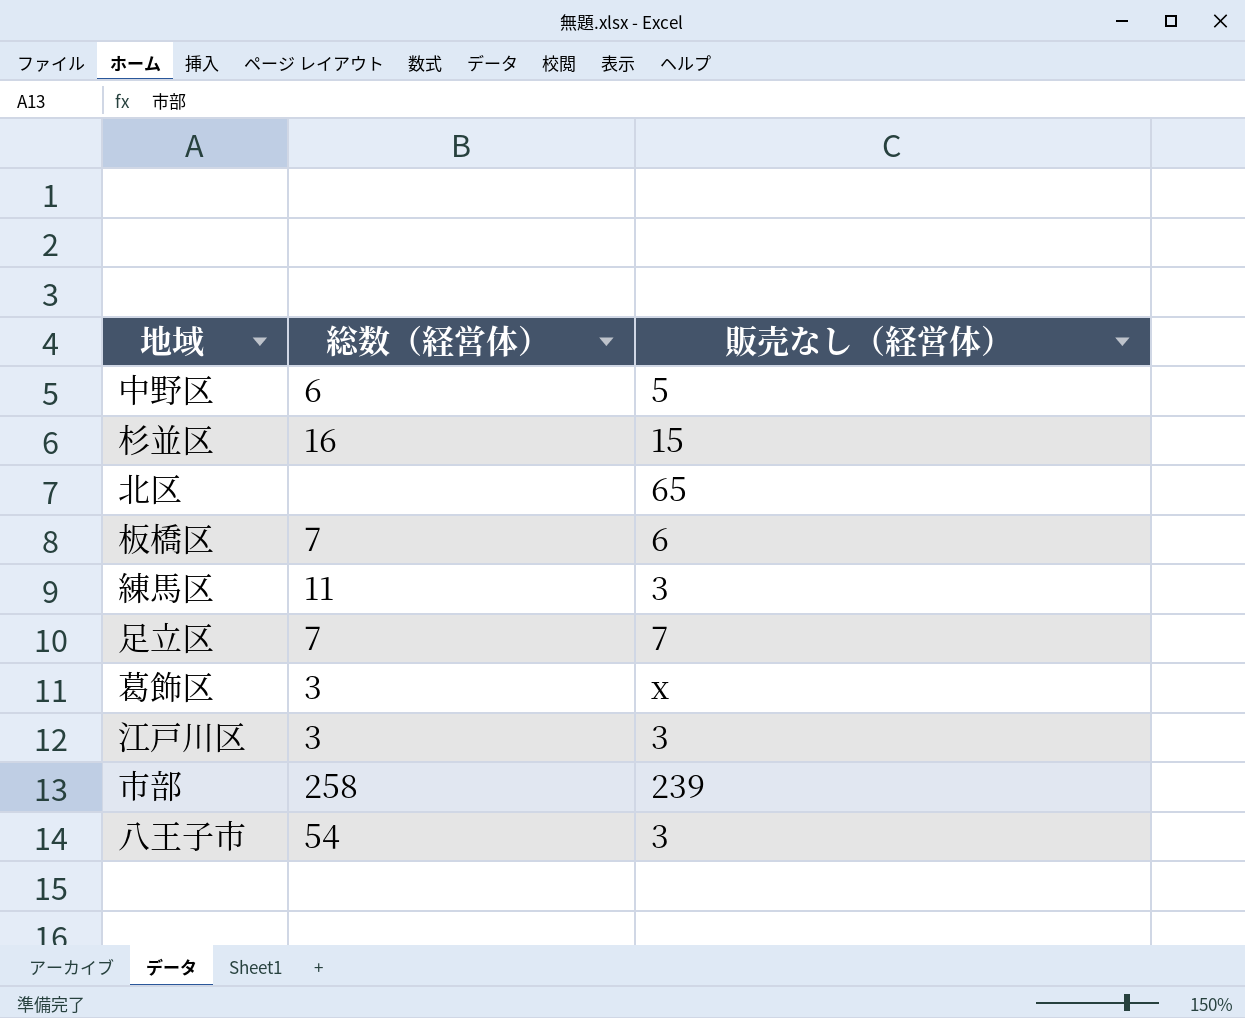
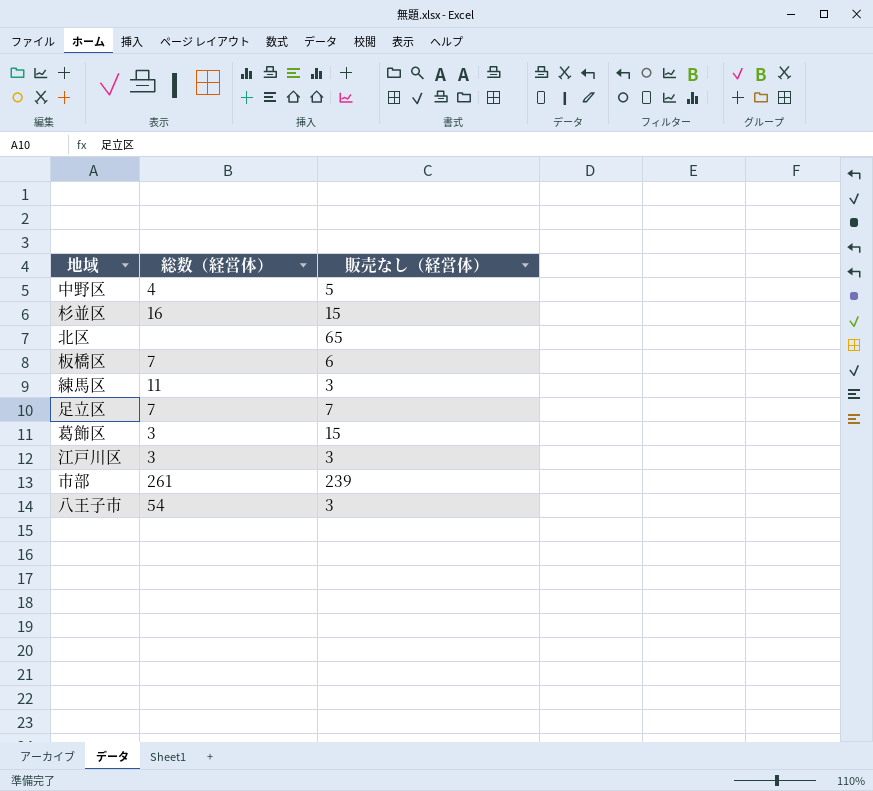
中野区 | 総数（経営体）: 6 -> 4
葛飾区 | 販売なし（経営体）: x -> 15
市部 | 総数（経営体）: 258 -> 261

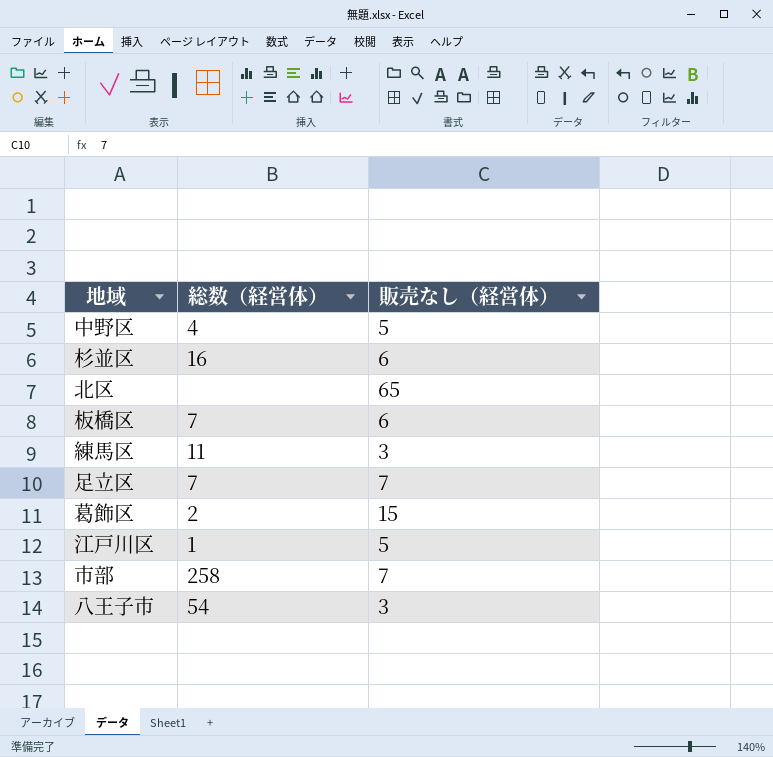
杉並区 | 販売なし（経営体）: 15 -> 6
葛飾区 | 総数（経営体）: 3 -> 2
江戸川区 | 総数（経営体）: 3 -> 1
江戸川区 | 販売なし（経営体）: 3 -> 5
市部 | 総数（経営体）: 261 -> 258
市部 | 販売なし（経営体）: 239 -> 7

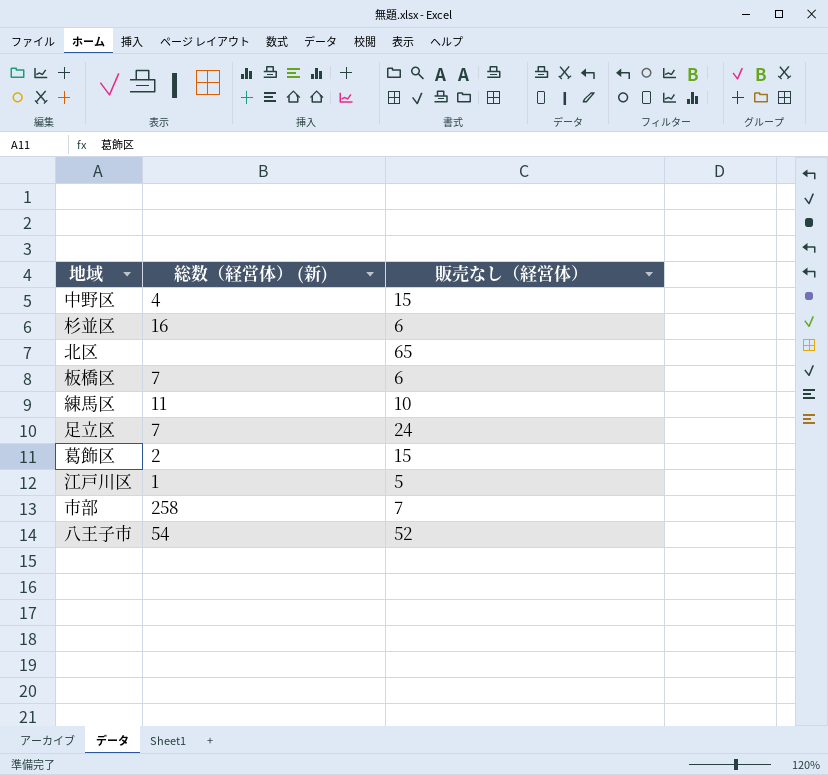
column name: 総数（経営体） -> 総数（経営体） (新)
中野区 | 販売なし（経営体）: 5 -> 15
練馬区 | 販売なし（経営体）: 3 -> 10
足立区 | 販売なし（経営体）: 7 -> 24
八王子市 | 販売なし（経営体）: 3 -> 52

